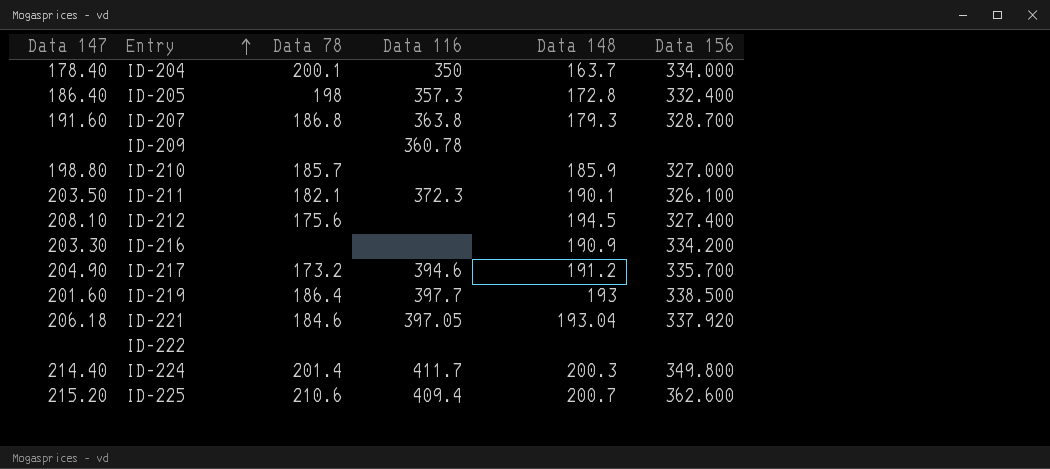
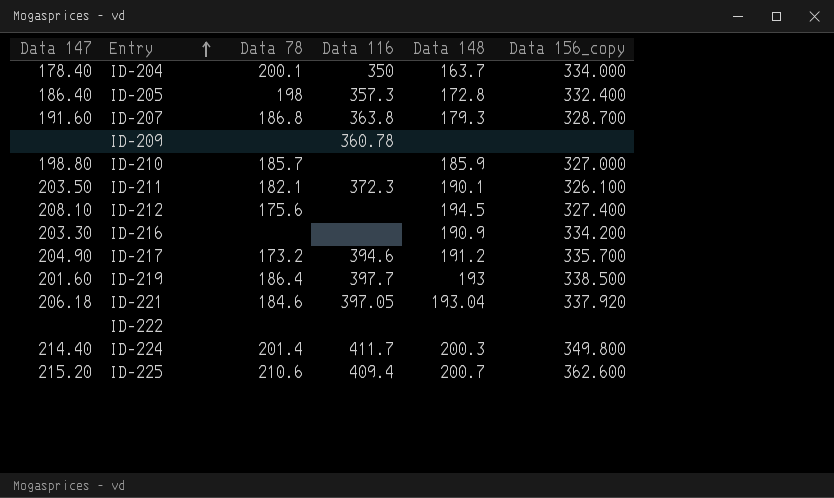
column name: Data 156 -> Data 156_copy

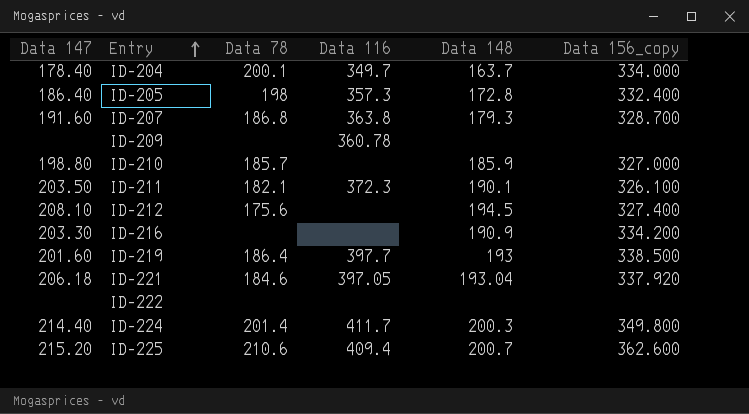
row ID-217: 204.90 | 173.2 | 394.6 | 191.2 | 335.700 -> none
ID-204 | Data 116: 350 -> 349.7

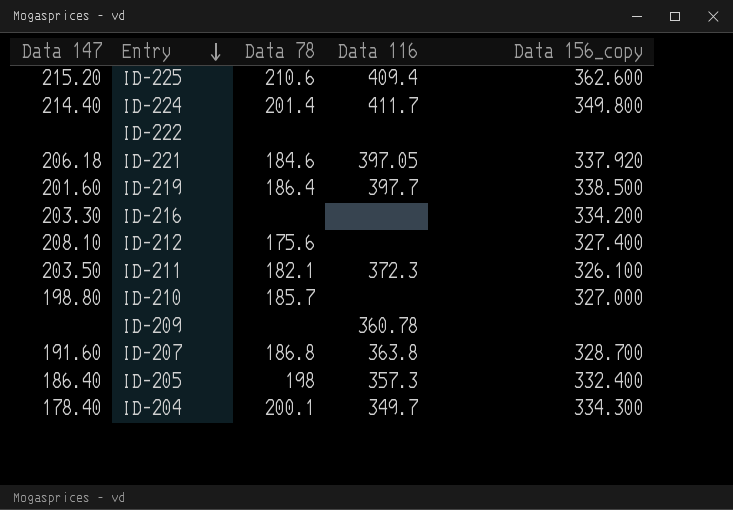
row order: Entry ascending -> Entry descending
column Data 148 | position: 5 -> none
ID-204 | Data 156_copy: 334.000 -> 334.300

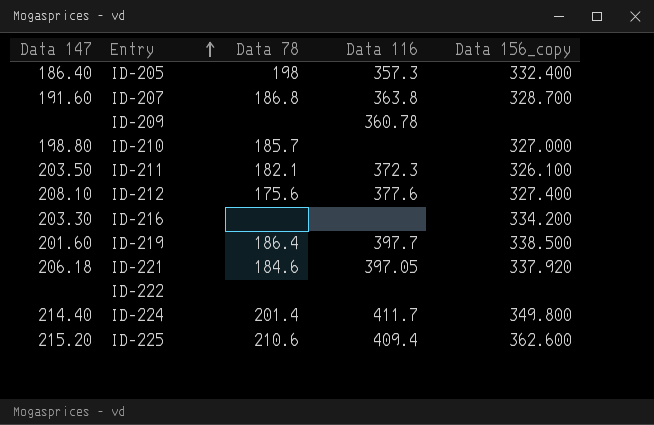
row order: Entry descending -> Entry ascending
row ID-204: 178.40 | 200.1 | 349.7 | 334.300 -> none
ID-212 | Data 116: none -> 377.6

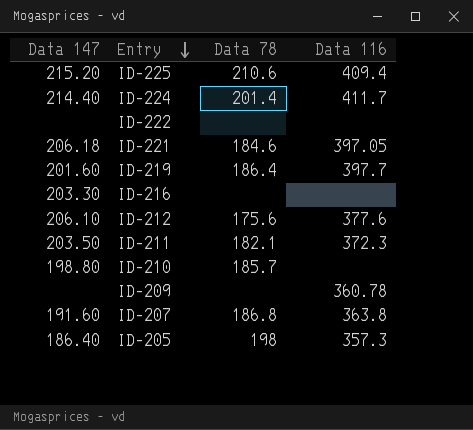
row order: Entry ascending -> Entry descending
column Data 156_copy | position: 5 -> none
ID-212 | Data 147: 208.10 -> 206.10

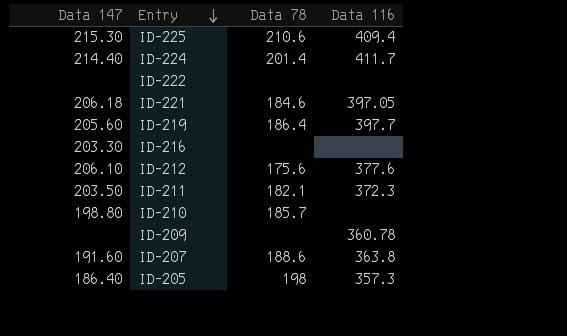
ID-225 | Data 147: 215.20 -> 215.30
ID-219 | Data 147: 201.60 -> 205.60
ID-207 | Data 78: 186.8 -> 188.6

